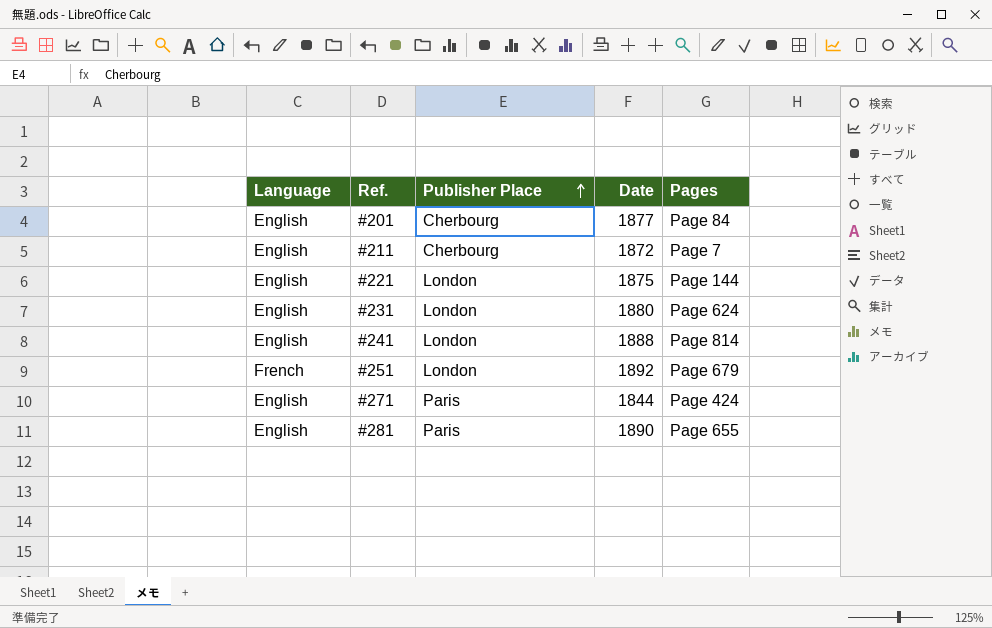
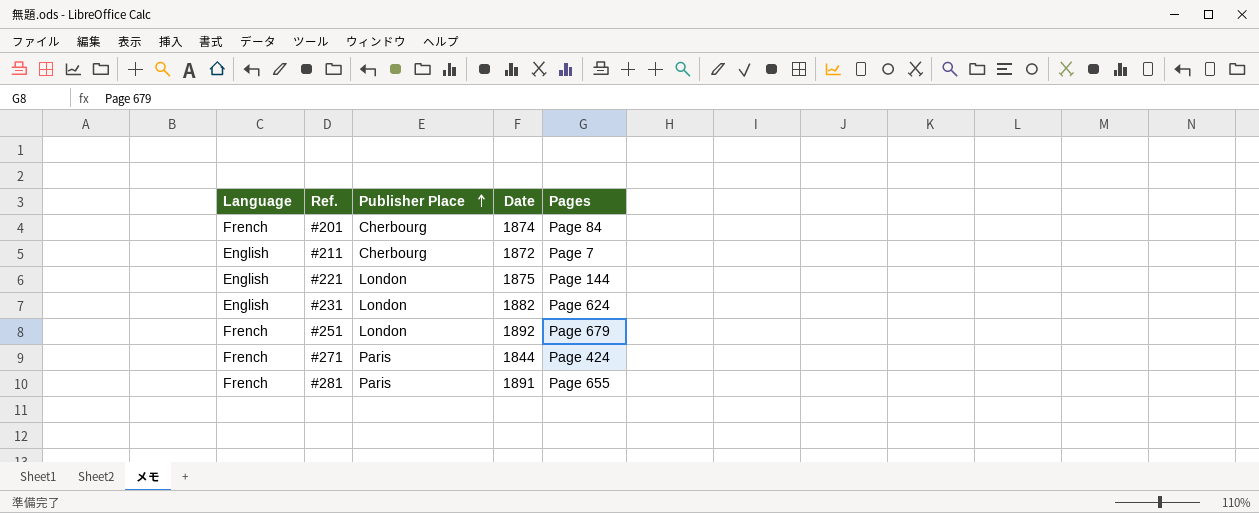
row #241: English | London | 1888 | Page 814 -> none
#201 | Language: English -> French
#201 | Date: 1877 -> 1874
#231 | Date: 1880 -> 1882
#271 | Language: English -> French
#281 | Language: English -> French
#281 | Date: 1890 -> 1891

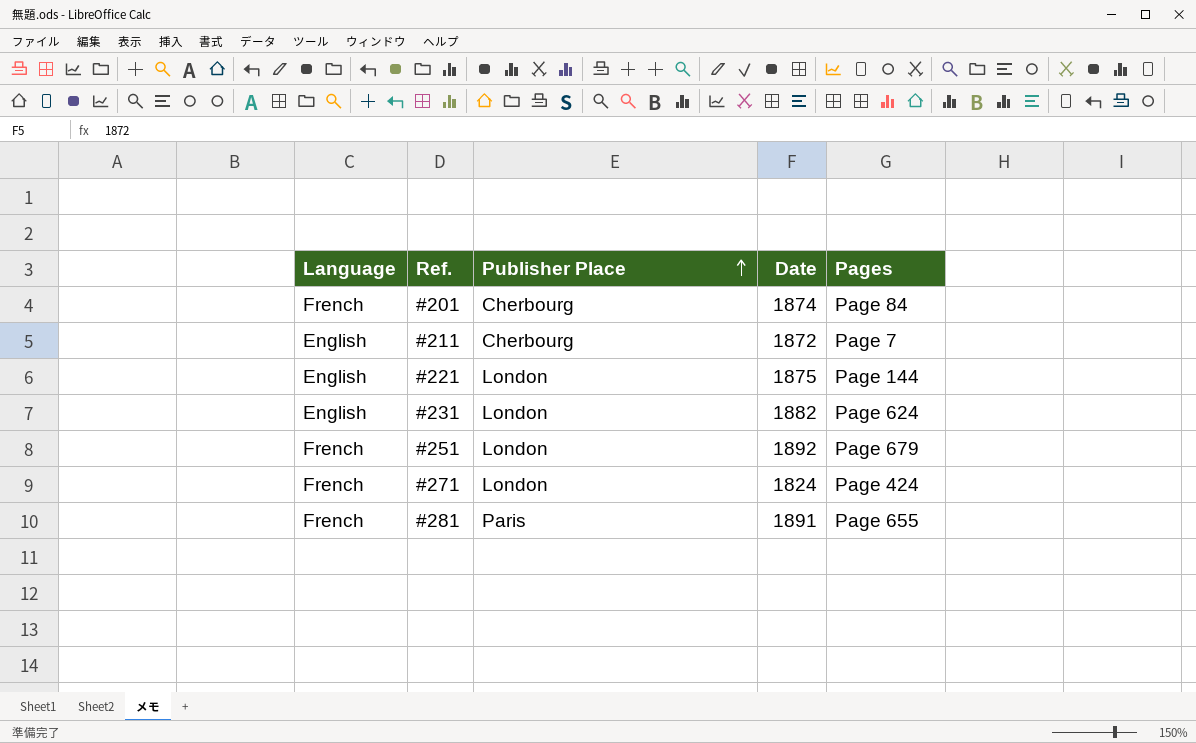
#271 | Publisher Place: Paris -> London
#271 | Date: 1844 -> 1824

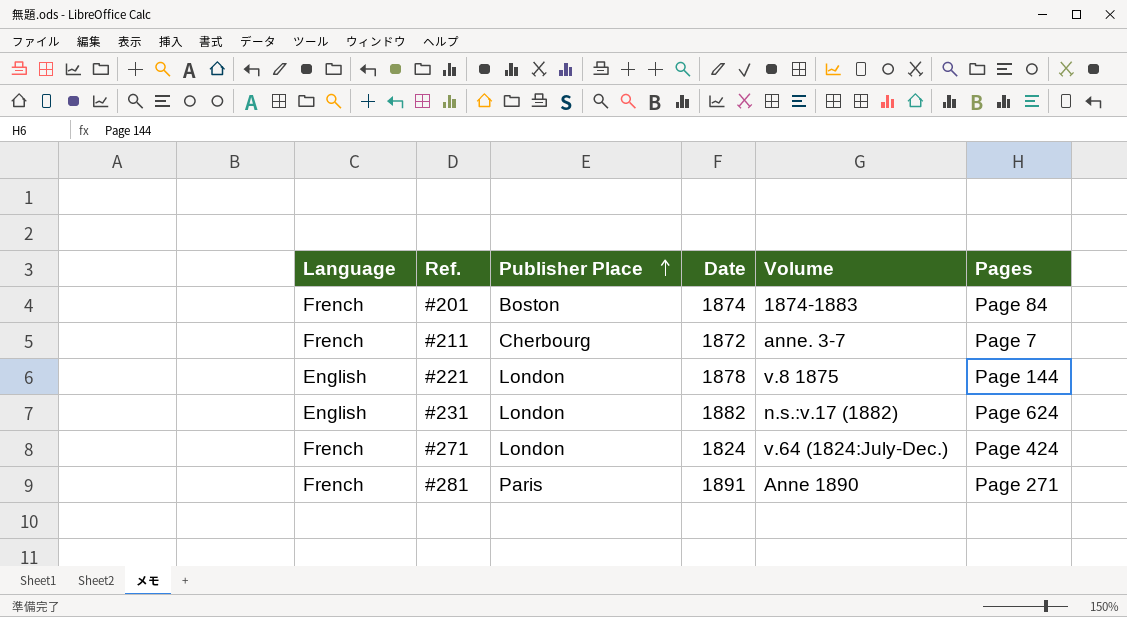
column Volume | position: none -> 5
row #251: French | London | 1892 | Page 679 -> none
#201 | Publisher Place: Cherbourg -> Boston
#211 | Language: English -> French
#221 | Date: 1875 -> 1878
#281 | Pages: Page 655 -> Page 271

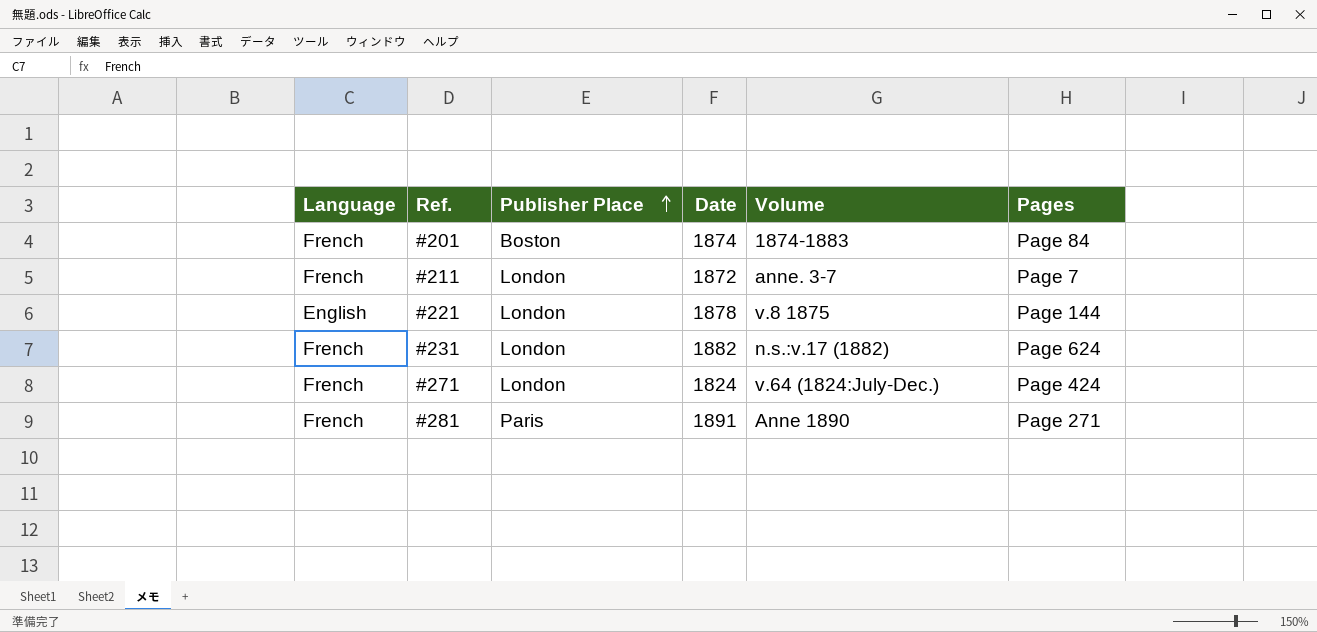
#211 | Publisher Place: Cherbourg -> London
#231 | Language: English -> French

